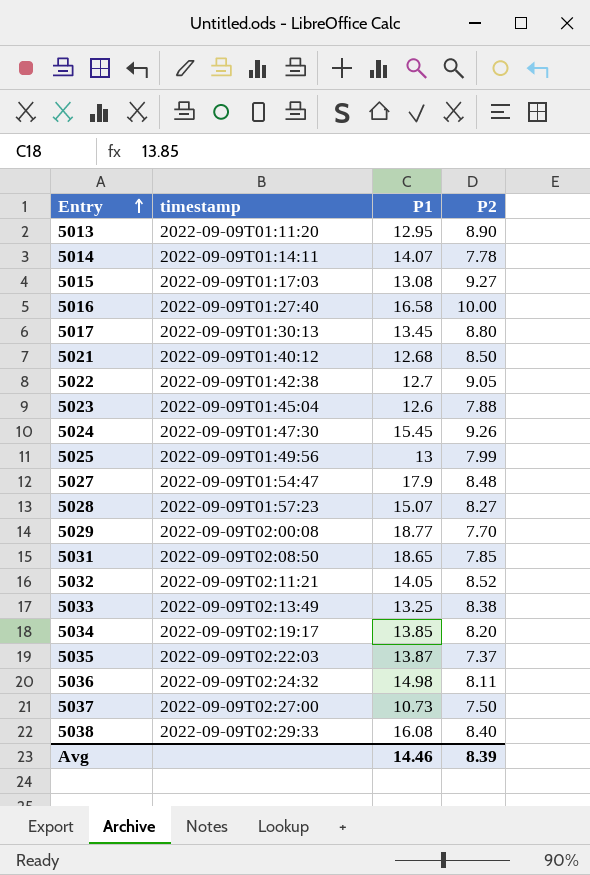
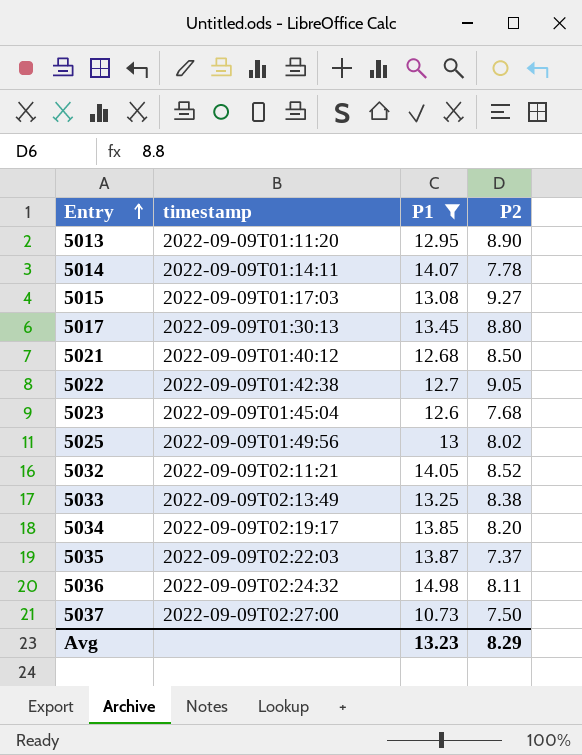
filter: none -> P1 <= 14.98
5023 | P2: 7.88 -> 7.68
5025 | P2: 7.99 -> 8.02
Avg | P1: 14.46 -> 13.23
Avg | P2: 8.39 -> 8.29

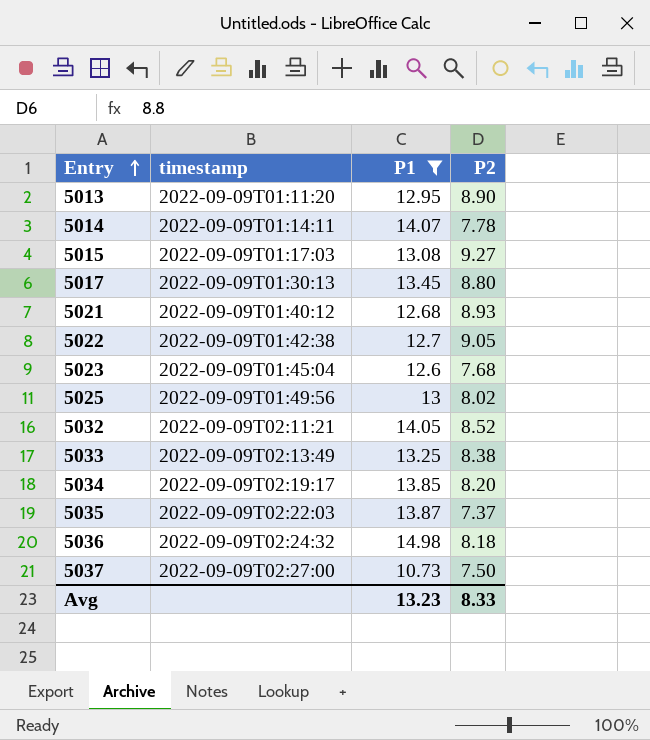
5021 | P2: 8.50 -> 8.93
5036 | P2: 8.11 -> 8.18
Avg | P2: 8.29 -> 8.33

